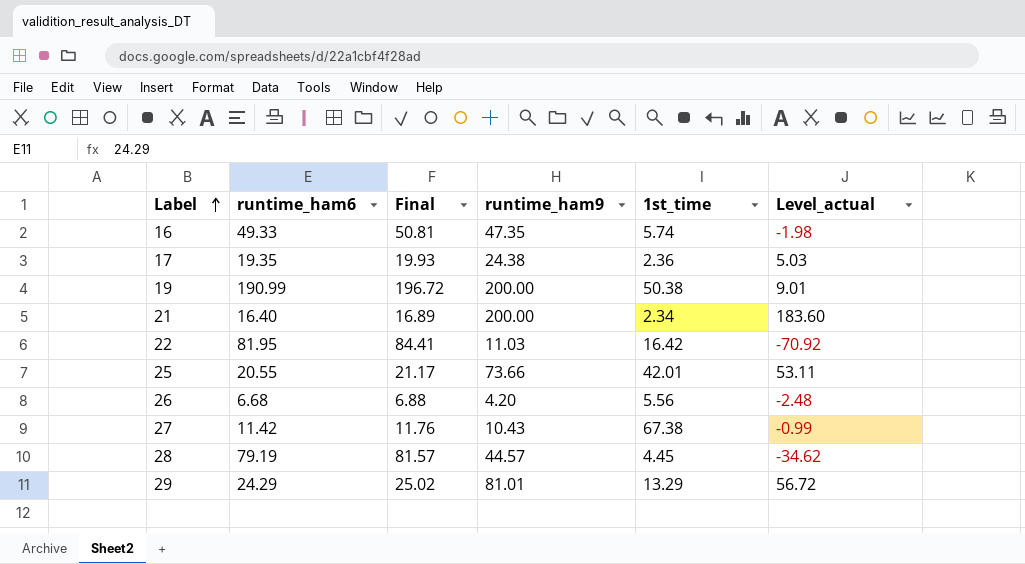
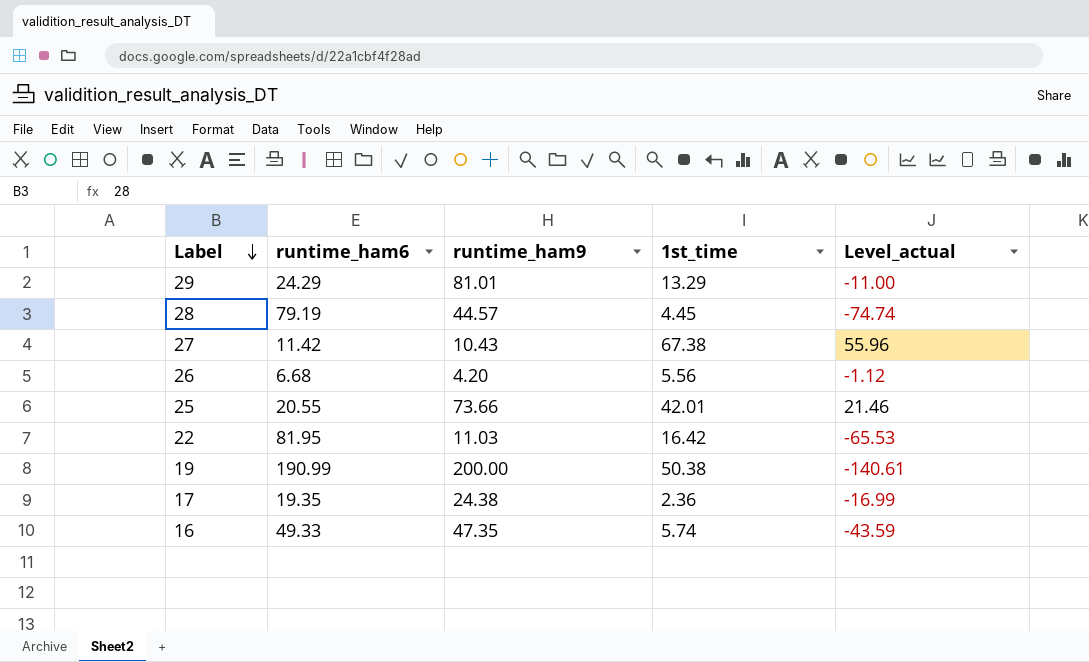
row order: Label ascending -> Label descending
column Final | formula: [runtime_ham6] * 1.03 -> none
column Level_actual | formula: [runtime_ham9] - [runtime_ham6] -> [1st_time] - [runtime_ham6]
row 21: 16.40 | 16.89 | 200.00 | 2.34 | 183.60 -> none

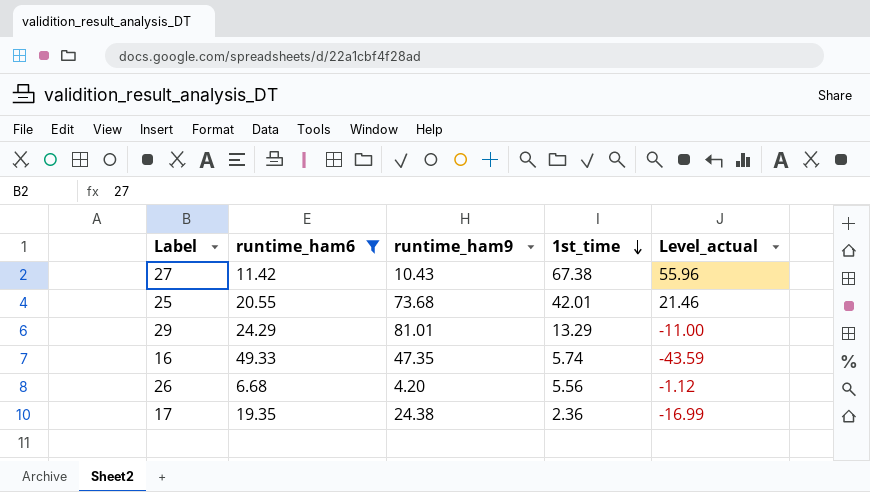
filter: none -> runtime_ham6 <= 49.33
row order: Label descending -> 1st_time descending
25 | runtime_ham9: 73.66 -> 73.68

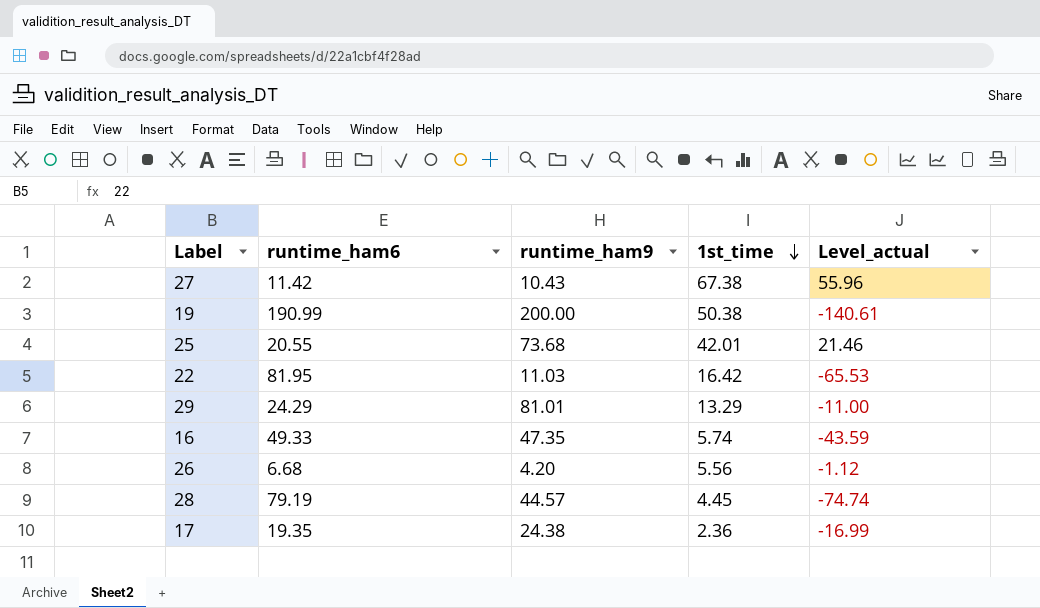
filter: runtime_ham6 <= 49.33 -> none

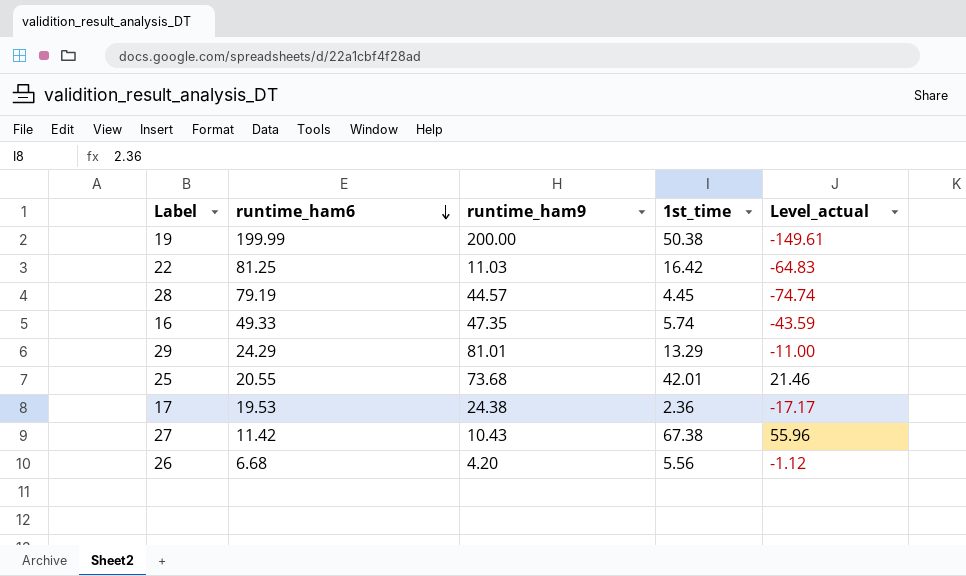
row order: 1st_time descending -> runtime_ham6 descending
19 | runtime_ham6: 190.99 -> 199.99
19 | Level_actual: -140.61 -> -149.61
22 | runtime_ham6: 81.95 -> 81.25
22 | Level_actual: -65.53 -> -64.83
17 | runtime_ham6: 19.35 -> 19.53
17 | Level_actual: -16.99 -> -17.17

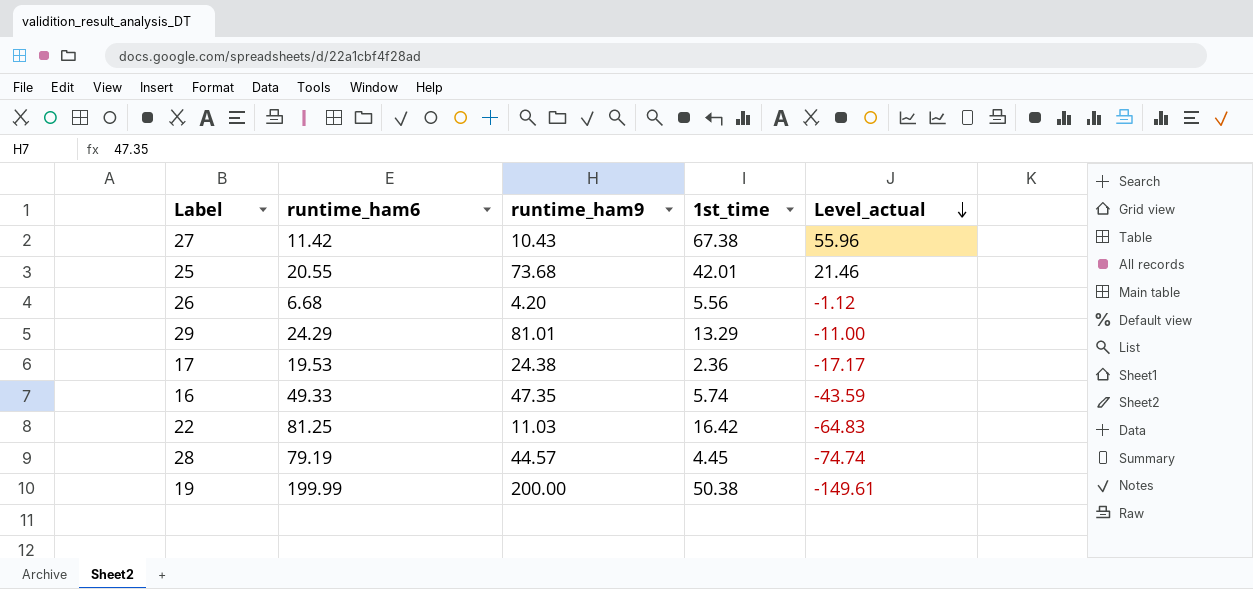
row order: runtime_ham6 descending -> Level_actual descending

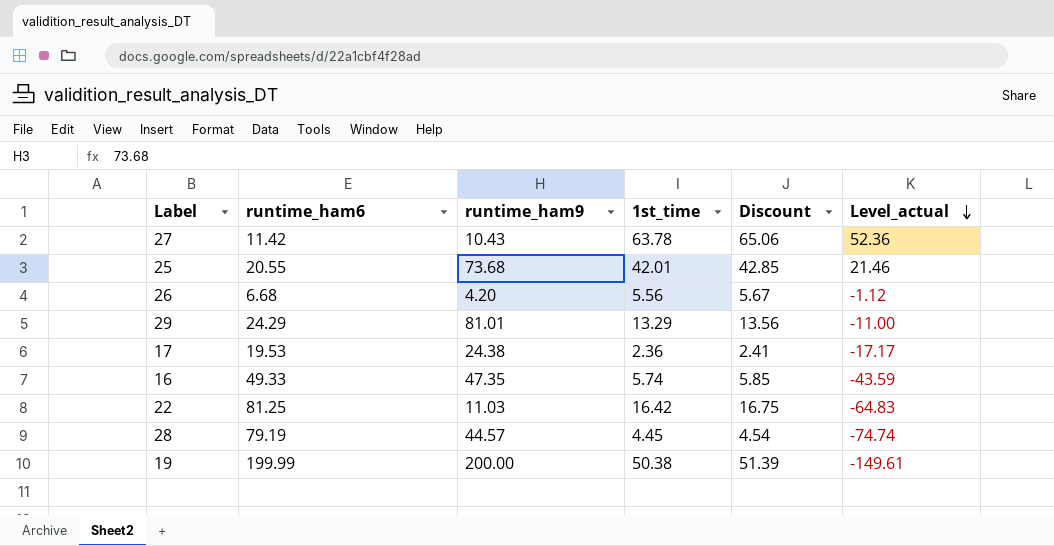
column Discount | formula: none -> [1st_time] * 1.02
27 | 1st_time: 67.38 -> 63.78
27 | Level_actual: 55.96 -> 52.36

